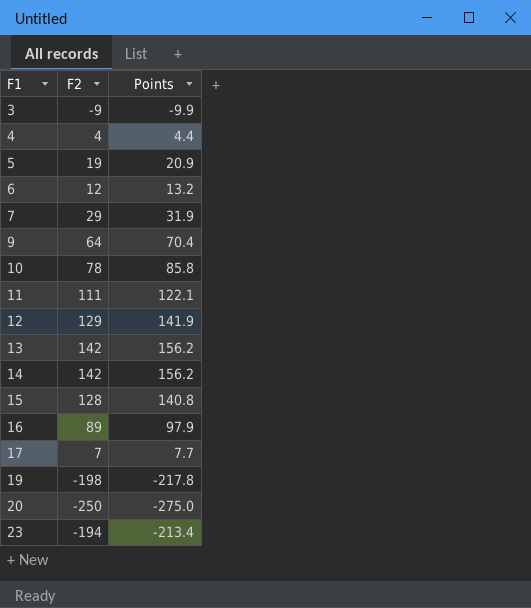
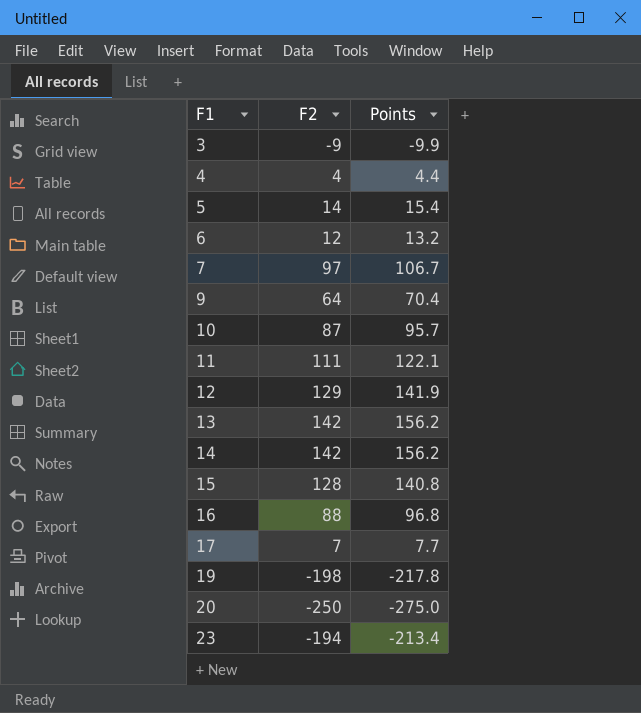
5 | F2: 19 -> 14
5 | Points: 20.9 -> 15.4
7 | F2: 29 -> 97
7 | Points: 31.9 -> 106.7
10 | F2: 78 -> 87
10 | Points: 85.8 -> 95.7
16 | F2: 89 -> 88
16 | Points: 97.9 -> 96.8

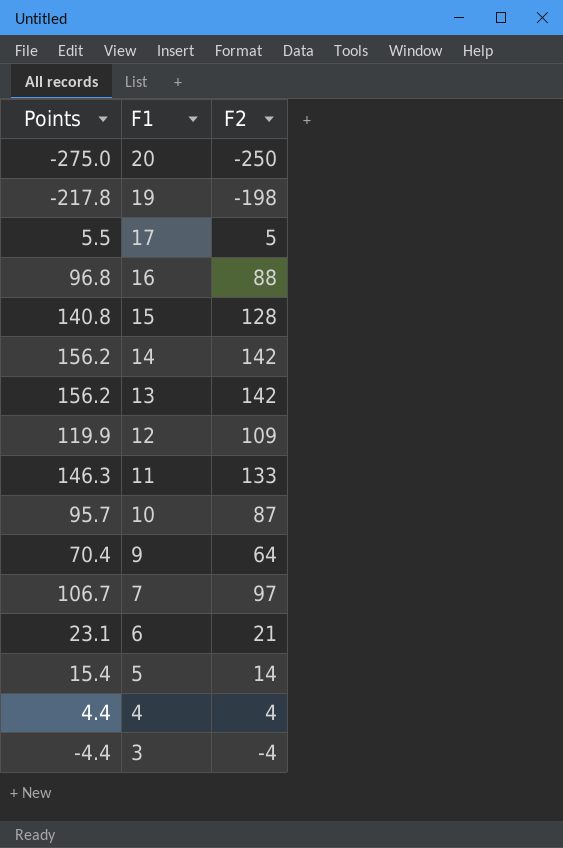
row order: F1 ascending -> F1 descending
column Points | position: 3 -> 1
row 23: -194 | -213.4 -> none
17 | Points: 7.7 -> 5.5
17 | F2: 7 -> 5
12 | Points: 141.9 -> 119.9
12 | F2: 129 -> 109
11 | Points: 122.1 -> 146.3
11 | F2: 111 -> 133
6 | Points: 13.2 -> 23.1
6 | F2: 12 -> 21
3 | Points: -9.9 -> -4.4
3 | F2: -9 -> -4

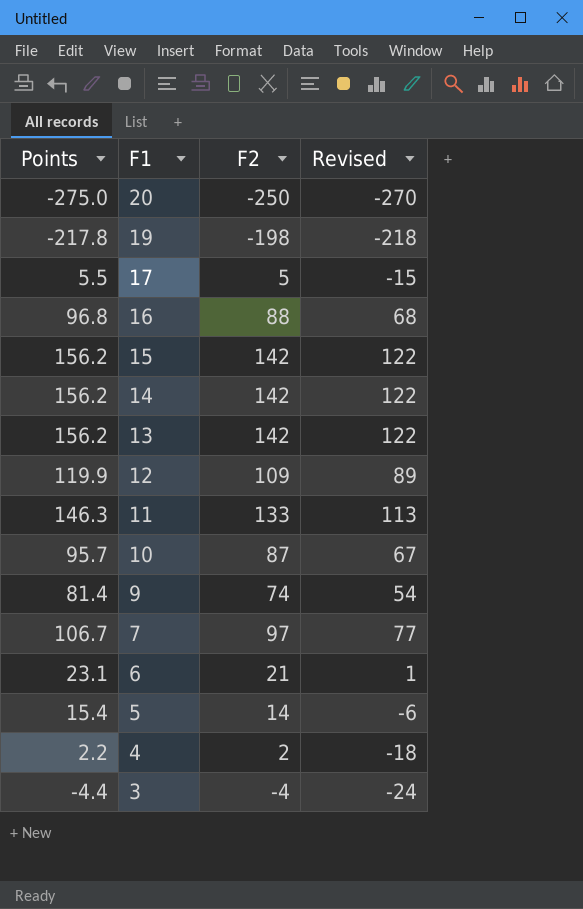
column Revised | formula: none -> [F2] - 20
15 | Points: 140.8 -> 156.2
15 | F2: 128 -> 142
9 | Points: 70.4 -> 81.4
9 | F2: 64 -> 74
4 | Points: 4.4 -> 2.2
4 | F2: 4 -> 2

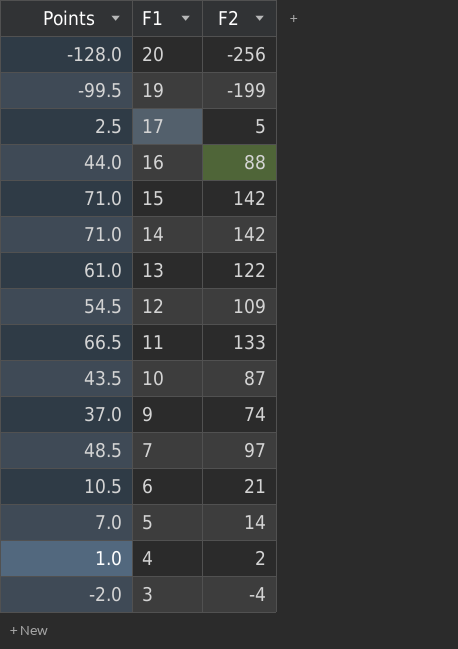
column Revised | formula: [F2] - 20 -> none
column Points | formula: [F2] * 1.1 -> [F2] * 0.5
20 | F2: -250 -> -256
19 | F2: -198 -> -199
13 | F2: 142 -> 122

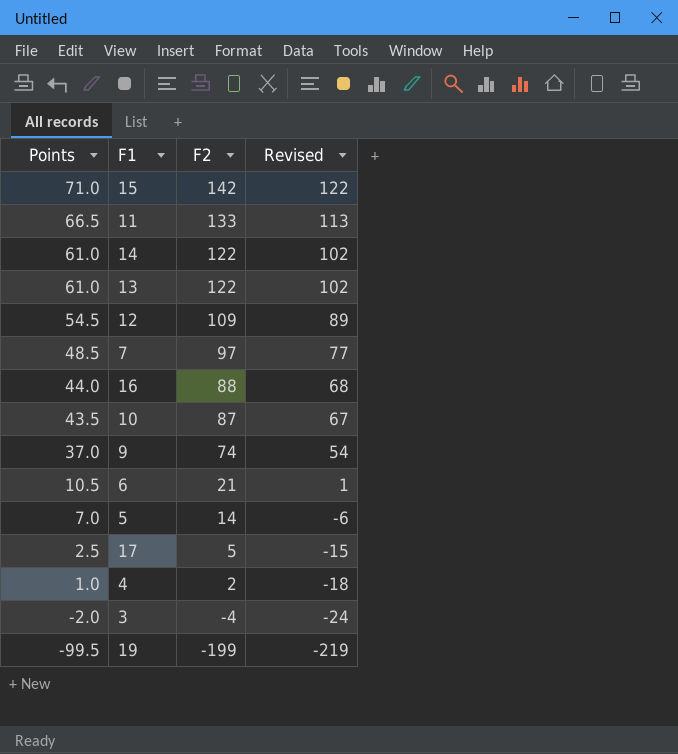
row order: F1 descending -> Points descending
column Revised | formula: none -> [F2] - 20
row 20: -128.0 | -256 -> none
14 | Points: 71.0 -> 61.0
14 | F2: 142 -> 122

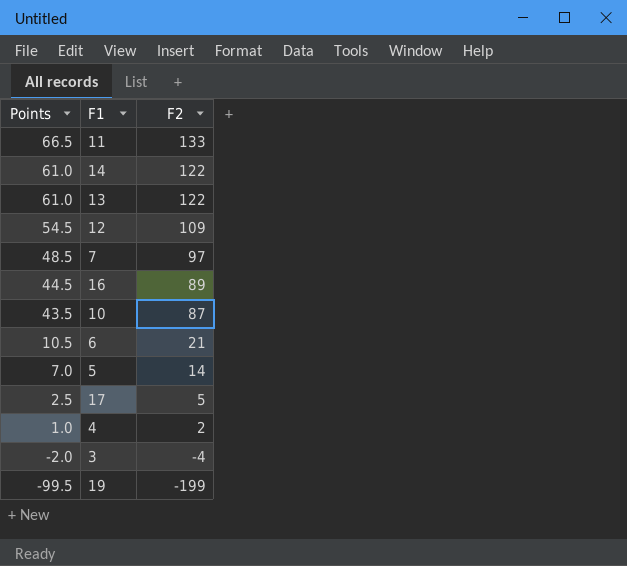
column Revised | formula: [F2] - 20 -> none
row 15: 71.0 | 142 | 122 -> none
row 9: 37.0 | 74 | 54 -> none
16 | Points: 44.0 -> 44.5
16 | F2: 88 -> 89

